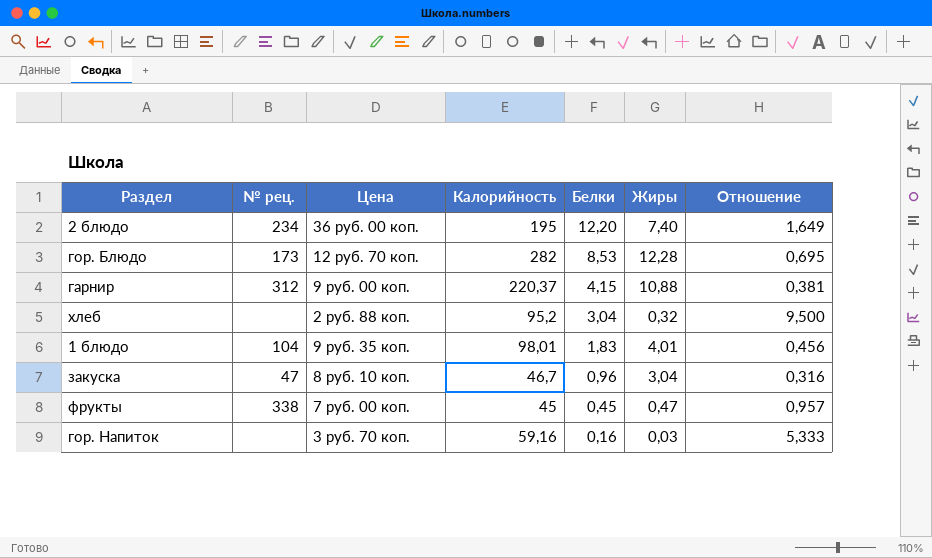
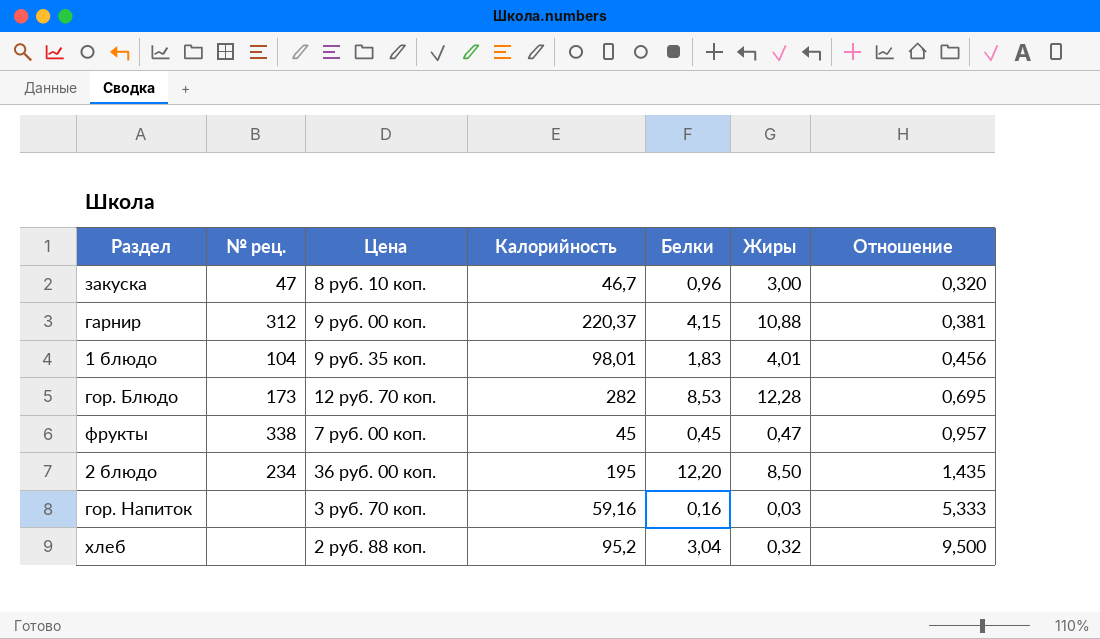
row order: Белки descending -> Отношение ascending
закуска | Жиры: 3,04 -> 3,00
закуска | Отношение: 0,316 -> 0,320
2 блюдо | Жиры: 7,40 -> 8,50
2 блюдо | Отношение: 1,649 -> 1,435

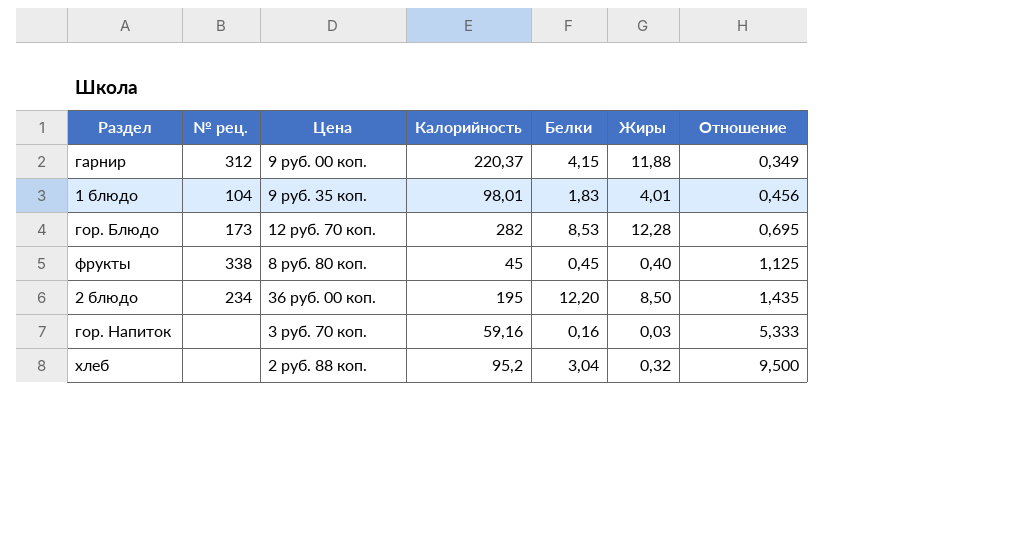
row закуска: 47 | 8 руб. 10 коп. | 46,7 | 0,96 | 3,00 | 0,320 -> none
гарнир | Жиры: 10,88 -> 11,88
гарнир | Отношение: 0,381 -> 0,349
фрукты | Цена: 7 руб. 00 коп. -> 8 руб. 80 коп.
фрукты | Жиры: 0,47 -> 0,40
фрукты | Отношение: 0,957 -> 1,125

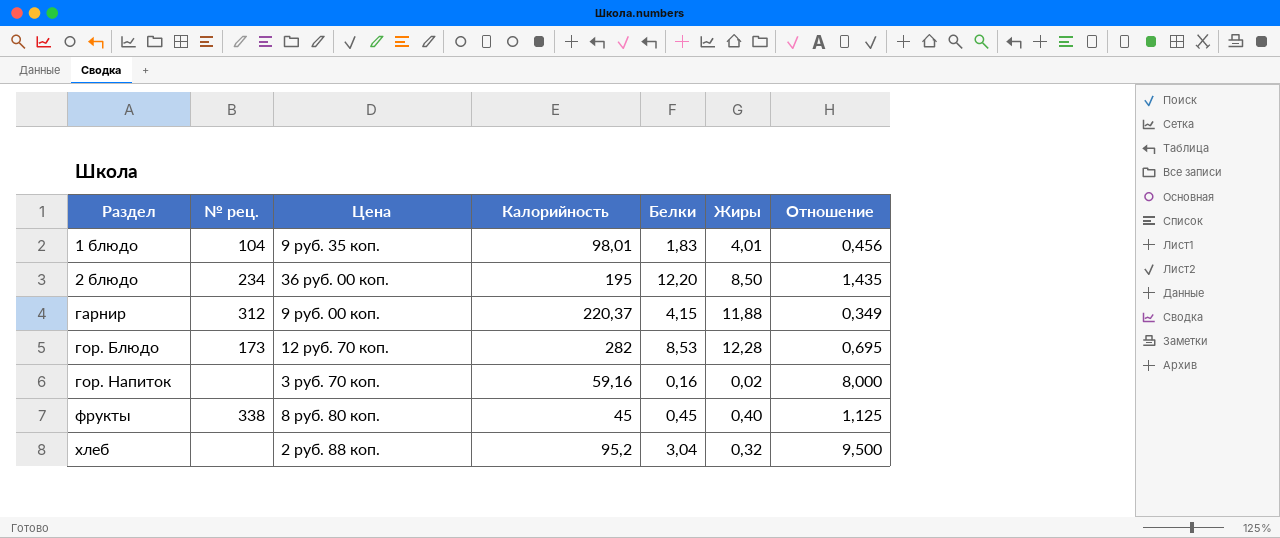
row order: Отношение ascending -> Раздел ascending
гор. Напиток | Жиры: 0,03 -> 0,02
гор. Напиток | Отношение: 5,333 -> 8,000

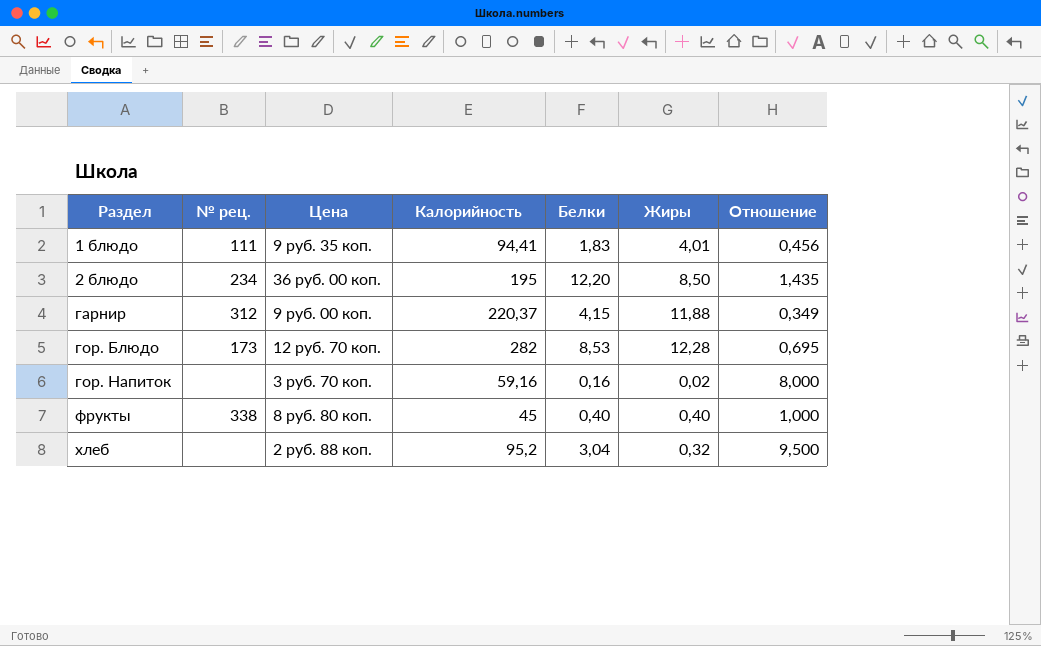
1 блюдо | № рец.: 104 -> 111
1 блюдо | Калорийность: 98,01 -> 94,41
фрукты | Белки: 0,45 -> 0,40
фрукты | Отношение: 1,125 -> 1,000

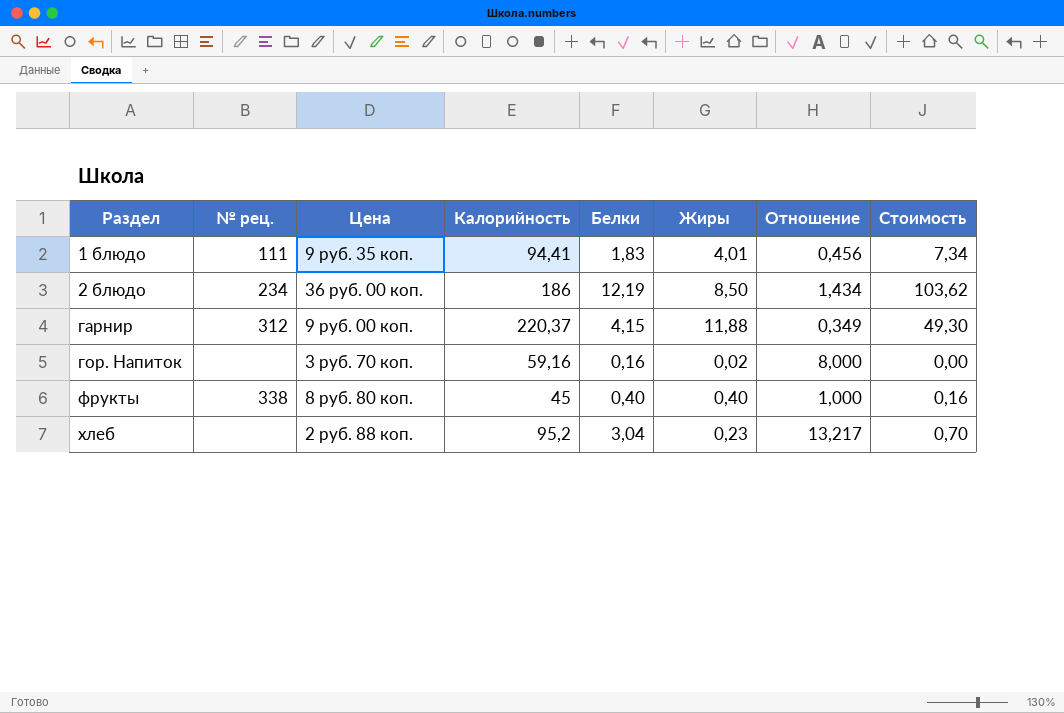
column Стоимость | formula: none -> [Белки] * [Жиры]
row гор. Блюдо: 173 | 12 руб. 70 коп. | 282 | 8,53 | 12,28 | 0,695 -> none
2 блюдо | Калорийность: 195 -> 186
2 блюдо | Белки: 12,20 -> 12,19
2 блюдо | Отношение: 1,435 -> 1,434
хлеб | Жиры: 0,32 -> 0,23
хлеб | Отношение: 9,500 -> 13,217

